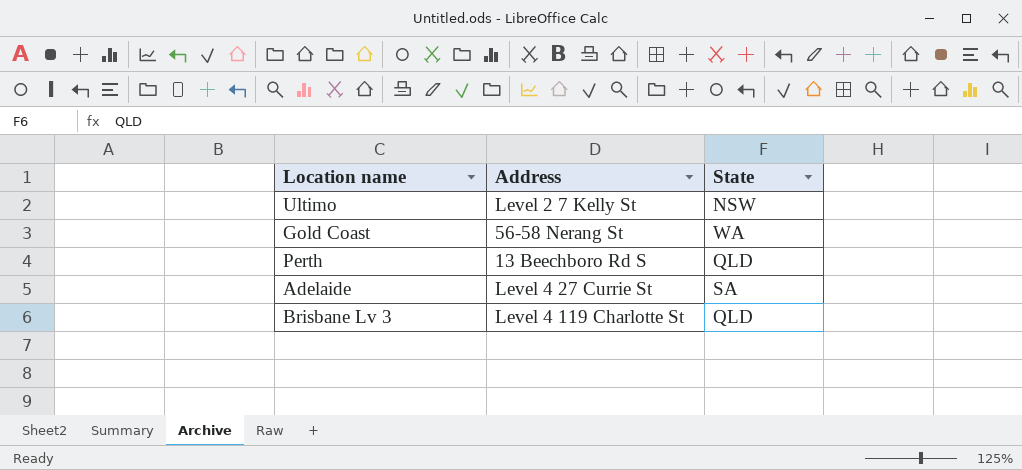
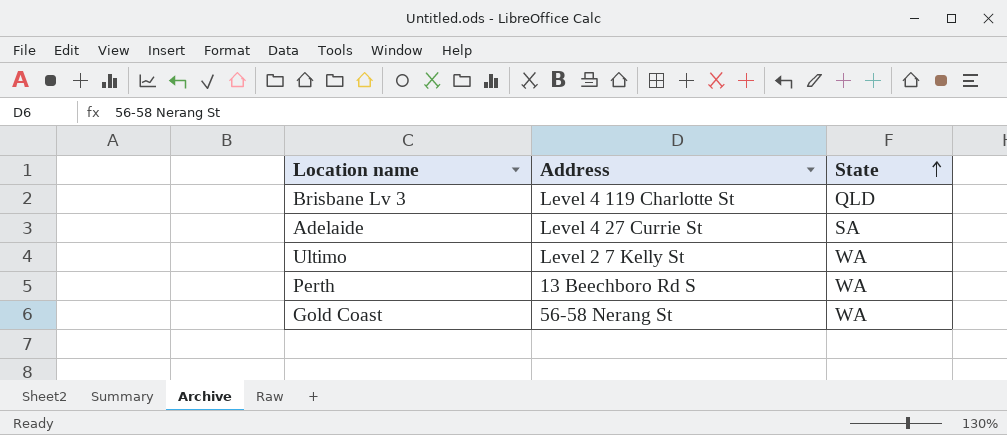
row order: none -> State ascending
Ultimo | State: NSW -> WA
Perth | State: QLD -> WA

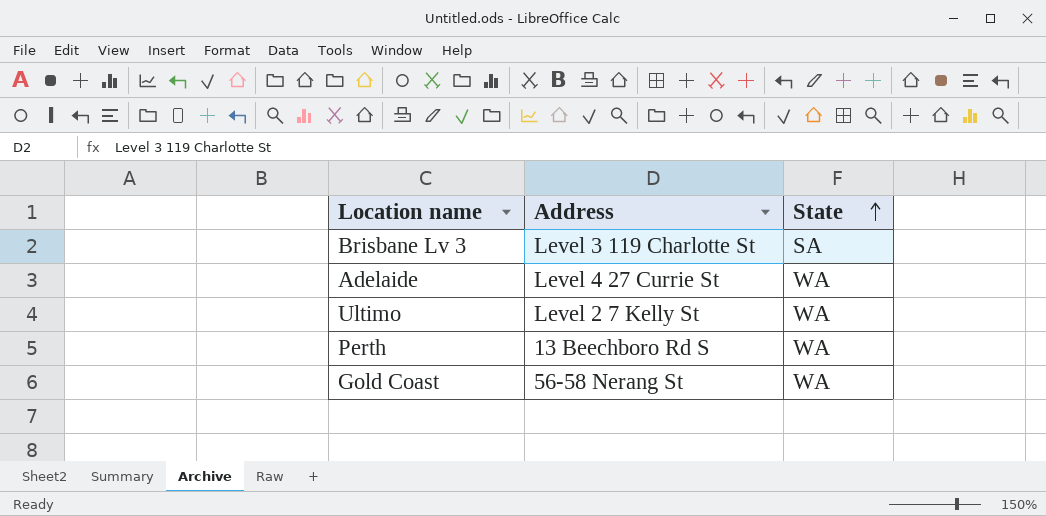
Brisbane Lv 3 | Address: Level 4 119 Charlotte St -> Level 3 119 Charlotte St
Brisbane Lv 3 | State: QLD -> SA
Adelaide | State: SA -> WA

